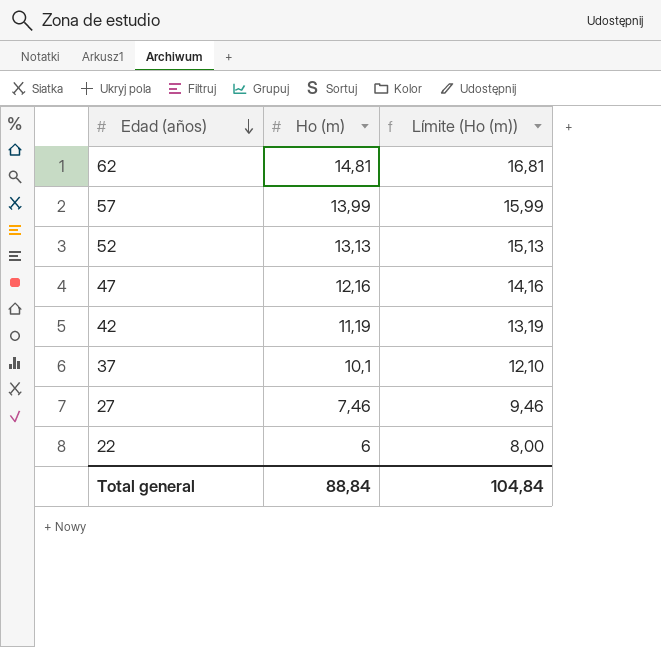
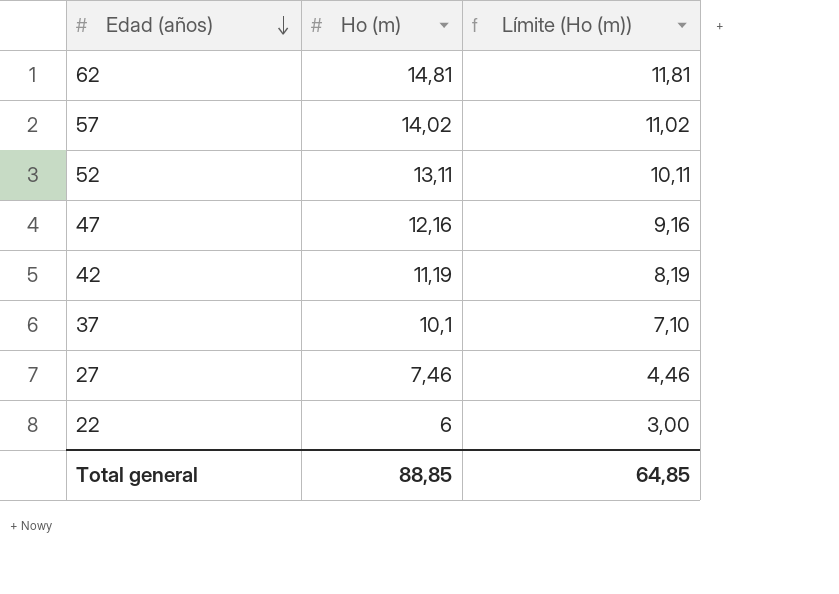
column Límite (Ho (m)) | formula: [Ho (m)] + 2 -> [Ho (m)] - 3
57 | Ho (m): 13,99 -> 14,02
52 | Ho (m): 13,13 -> 13,11
Total general | Ho (m): 88,84 -> 88,85
Total general | Límite (Ho (m)): 104,84 -> 64,85

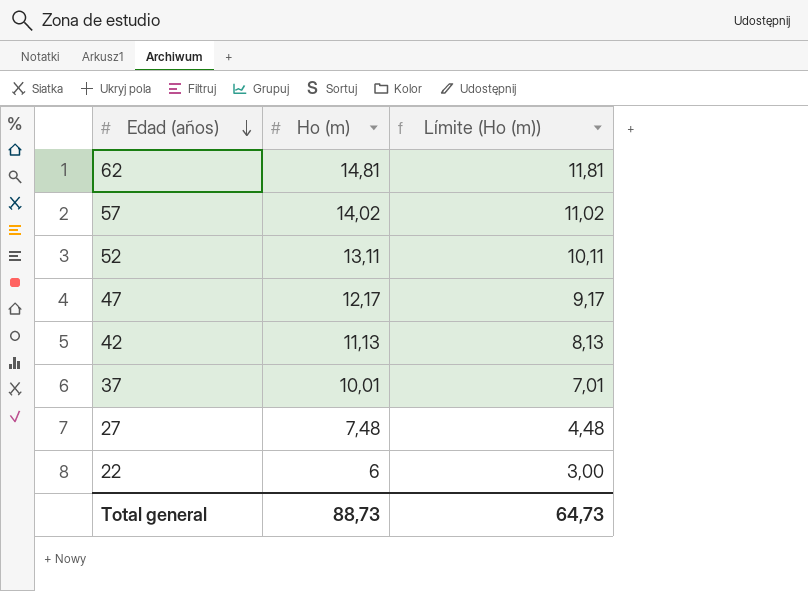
47 | Ho (m): 12,16 -> 12,17
47 | Límite (Ho (m)): 9,16 -> 9,17
42 | Ho (m): 11,19 -> 11,13
42 | Límite (Ho (m)): 8,19 -> 8,13
37 | Ho (m): 10,1 -> 10,01
37 | Límite (Ho (m)): 7,10 -> 7,01
27 | Ho (m): 7,46 -> 7,48
27 | Límite (Ho (m)): 4,46 -> 4,48
Total general | Ho (m): 88,85 -> 88,73
Total general | Límite (Ho (m)): 64,85 -> 64,73

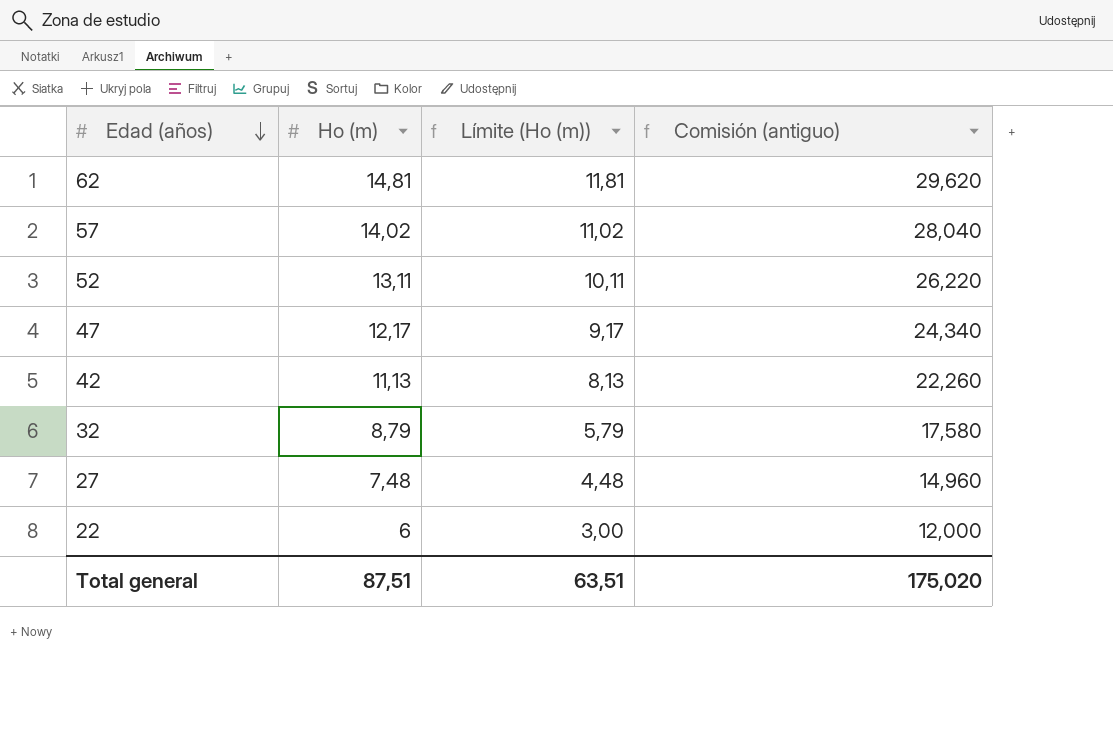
column Comisión (antiguo) | formula: none -> [Ho (m)] * 2
row 37: 10,01 | 7,01 -> none
row 32: none -> 8,79 | 5,79 | 17,580
Total general | Ho (m): 88,73 -> 87,51
Total general | Límite (Ho (m)): 64,73 -> 63,51

